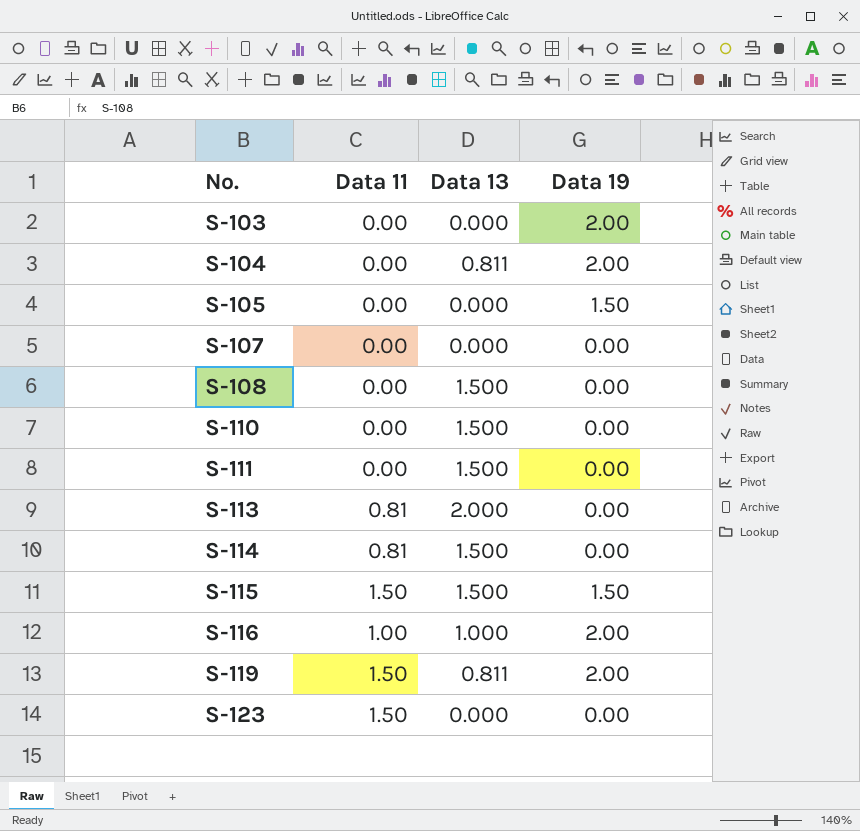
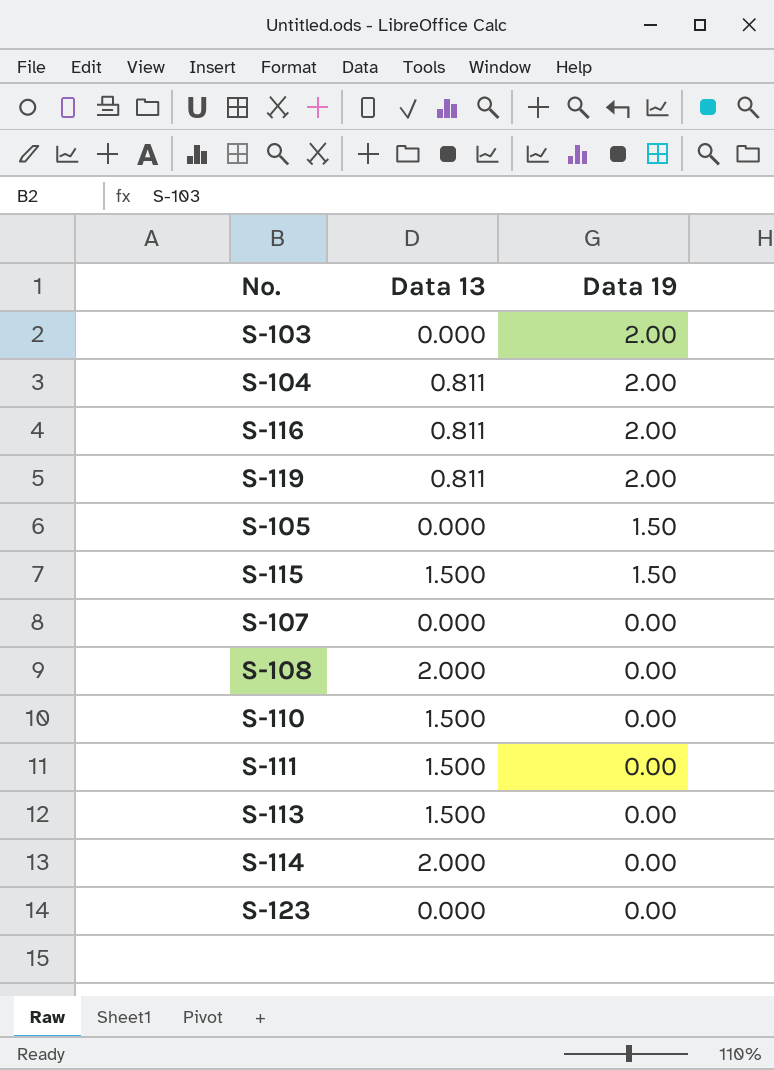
row order: No. ascending -> Data 19 descending
column Data 11 | position: 2 -> none
S-116 | Data 13: 1.000 -> 0.811
S-108 | Data 13: 1.500 -> 2.000
S-113 | Data 13: 2.000 -> 1.500
S-114 | Data 13: 1.500 -> 2.000

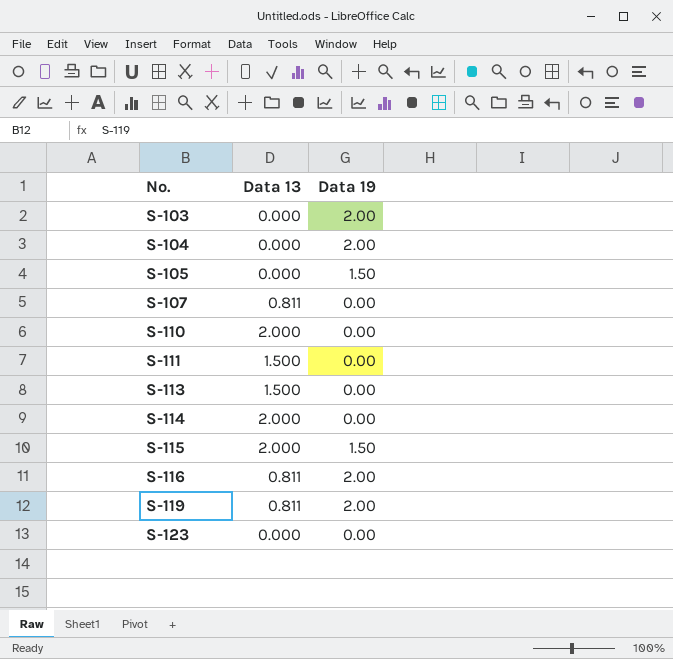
row order: Data 19 descending -> No. ascending
row S-108: 2.000 | 0.00 -> none
S-104 | Data 13: 0.811 -> 0.000
S-107 | Data 13: 0.000 -> 0.811
S-110 | Data 13: 1.500 -> 2.000
S-115 | Data 13: 1.500 -> 2.000

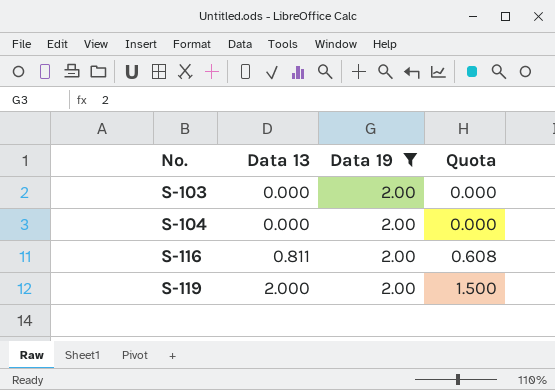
filter: none -> Data 19 = 2.00
column Quota | formula: none -> [Data 13] * 0.75
S-119 | Data 13: 0.811 -> 2.000

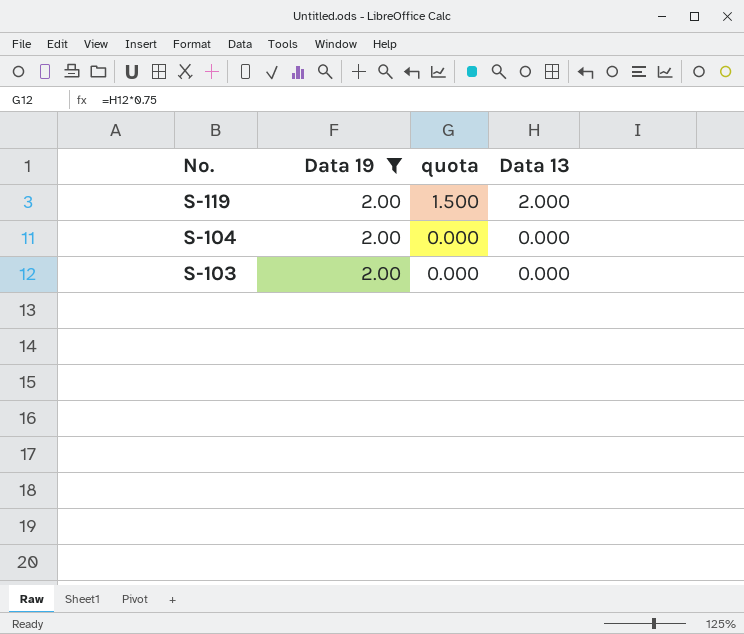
row order: No. ascending -> No. descending
column name: Quota -> quota
column Data 13 | position: 2 -> 4
row S-116: 0.811 | 2.00 | 0.608 -> none

